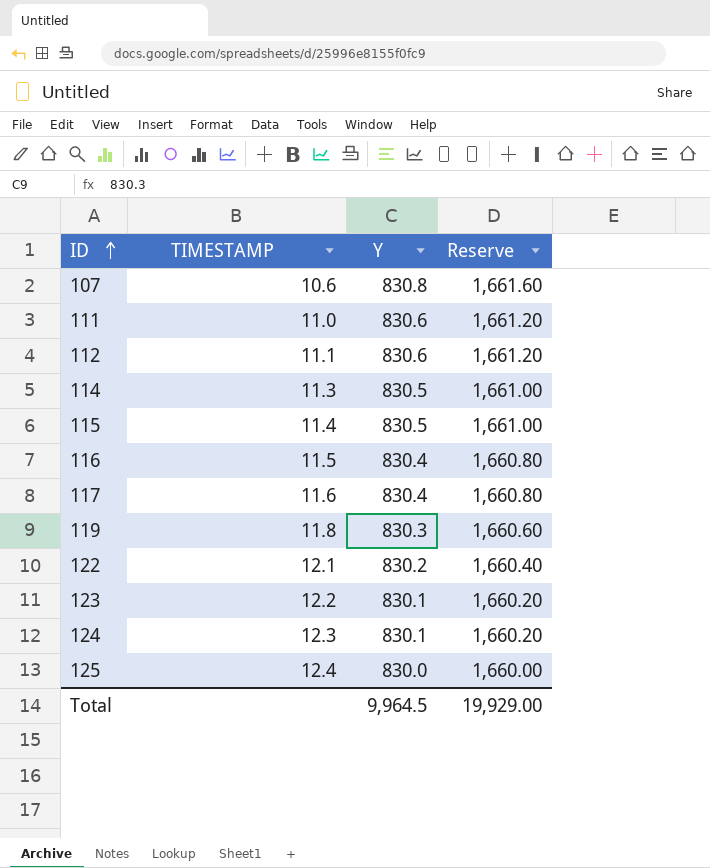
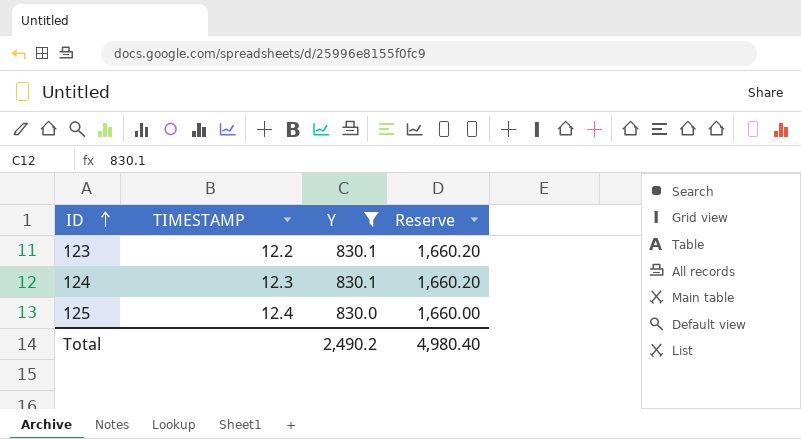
filter: none -> Y <= 830.1
Total | Y: 9,964.5 -> 2,490.2
Total | Reserve: 19,929.00 -> 4,980.40

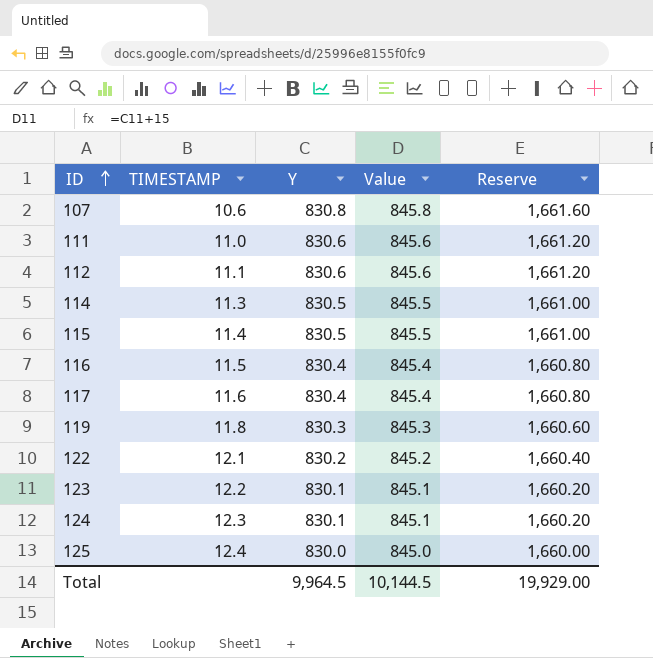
filter: Y <= 830.1 -> none
column Value | formula: none -> [Y] + 15
Total | Y: 2,490.2 -> 9,964.5
Total | Reserve: 4,980.40 -> 19,929.00

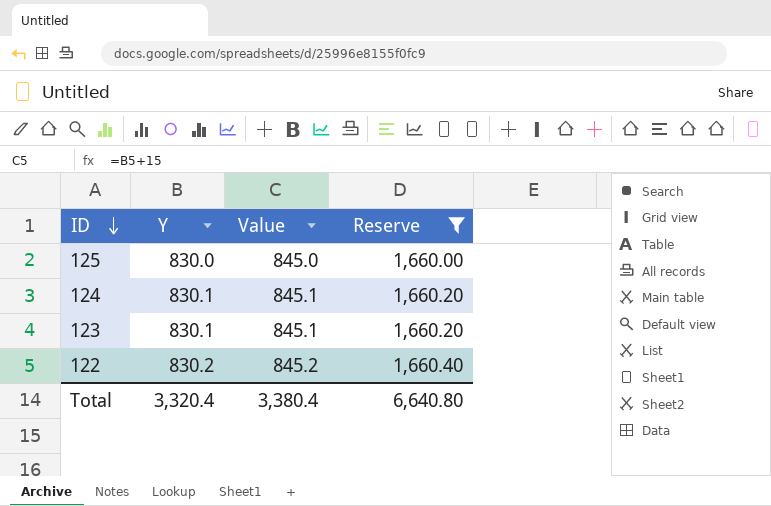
filter: none -> Reserve <= 1,660.40
row order: ID ascending -> ID descending
column TIMESTAMP | position: 2 -> none
Total | Y: 9,964.5 -> 3,320.4
Total | Value: 10,144.5 -> 3,380.4
Total | Reserve: 19,929.00 -> 6,640.80

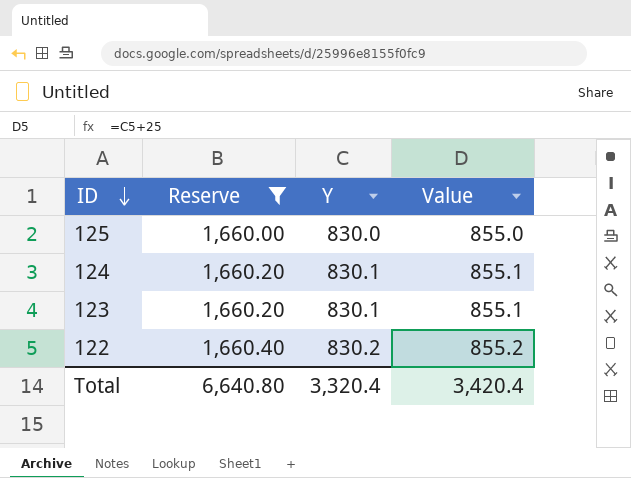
column Reserve | position: 4 -> 2
column Value | formula: [Y] + 15 -> [Y] + 25
Total | Value: 3,380.4 -> 3,420.4

